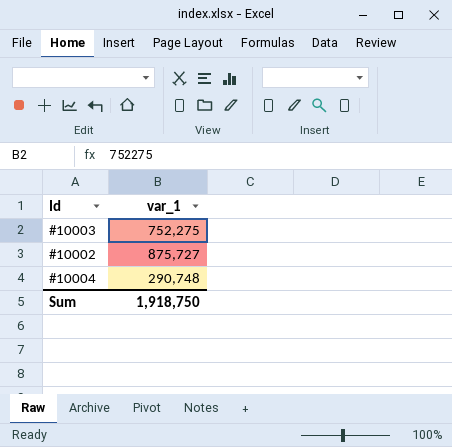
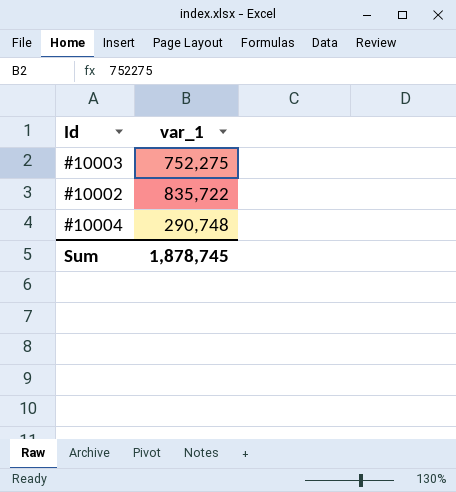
#10002 | var_1: 875,727 -> 835,722
Sum | var_1: 1,918,750 -> 1,878,745

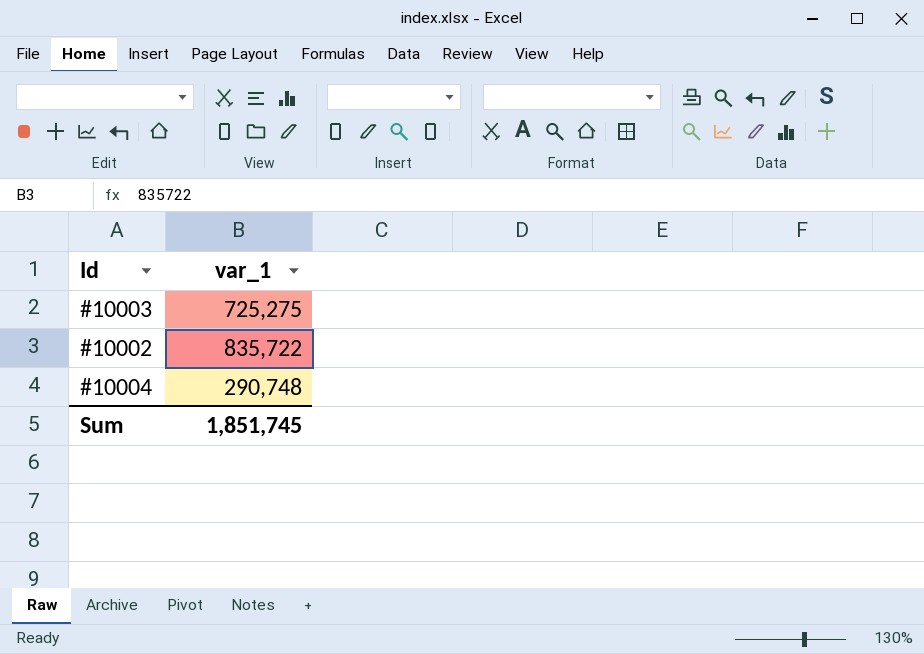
#10003 | var_1: 752,275 -> 725,275
Sum | var_1: 1,878,745 -> 1,851,745

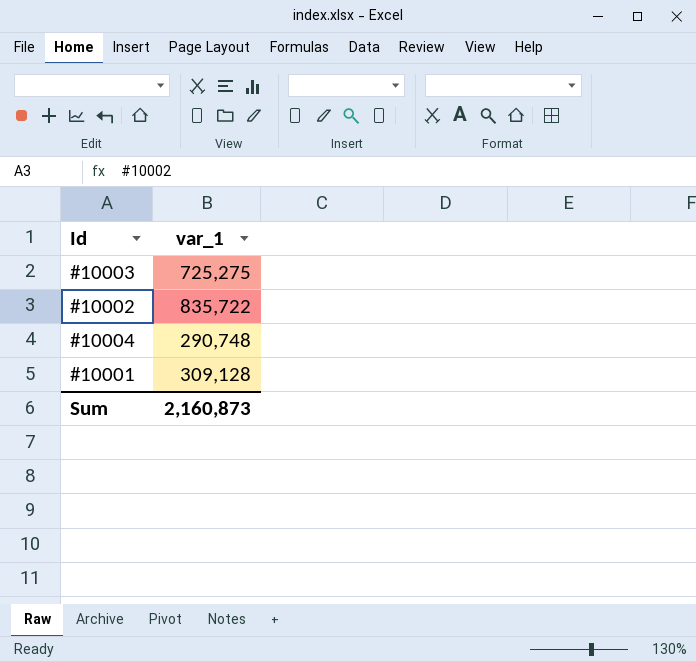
row #10001: none -> 309,128
Sum | var_1: 1,851,745 -> 2,160,873

